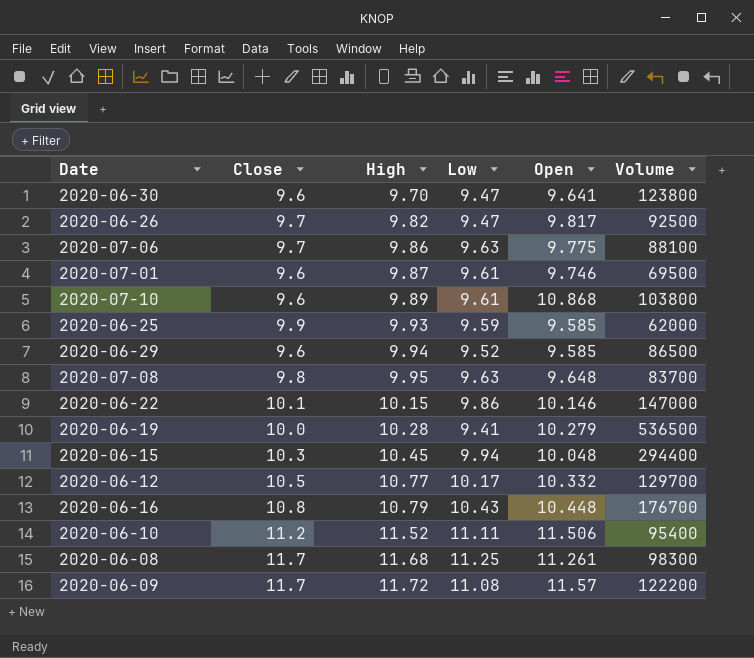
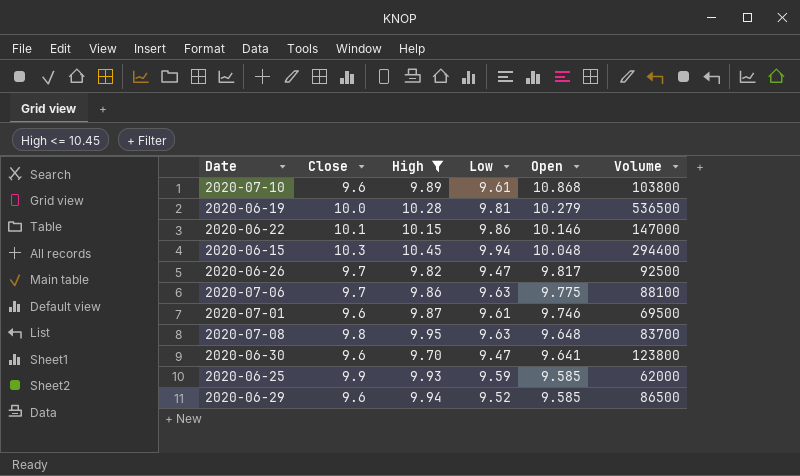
filter: none -> High <= 10.45
row order: High ascending -> Open descending
2020-06-19 | Low: 9.41 -> 9.81

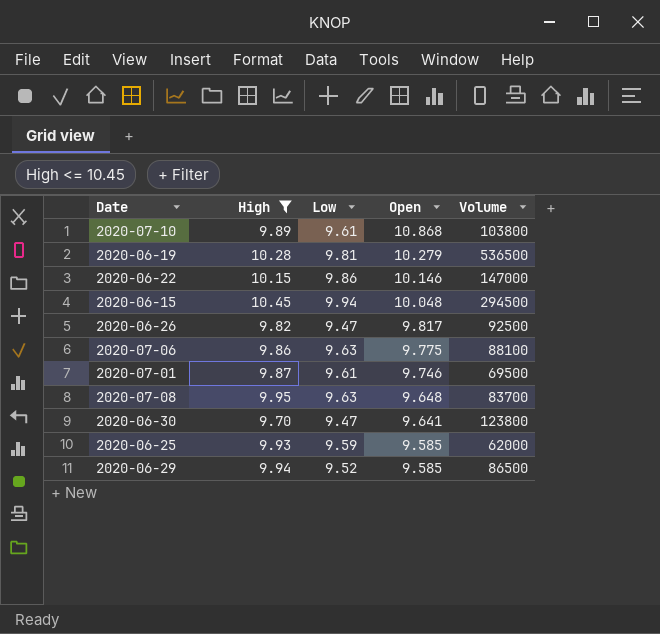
column Close | position: 2 -> none
2020-06-15 | Volume: 294400 -> 294500

